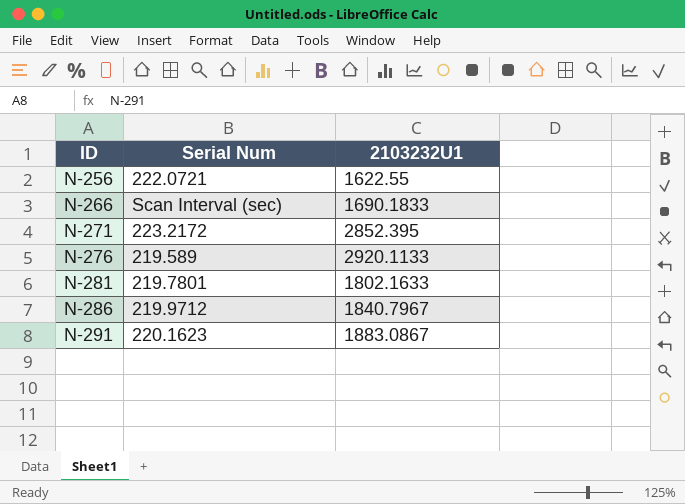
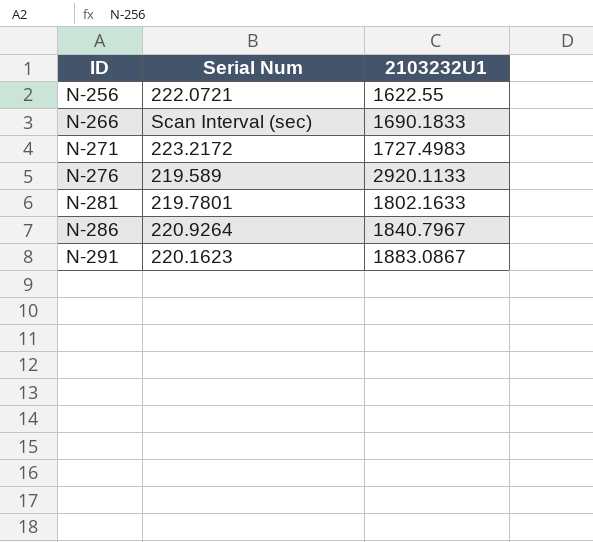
N-271 | 2103232U1: 2852.395 -> 1727.4983
N-286 | Serial Num: 219.9712 -> 220.9264

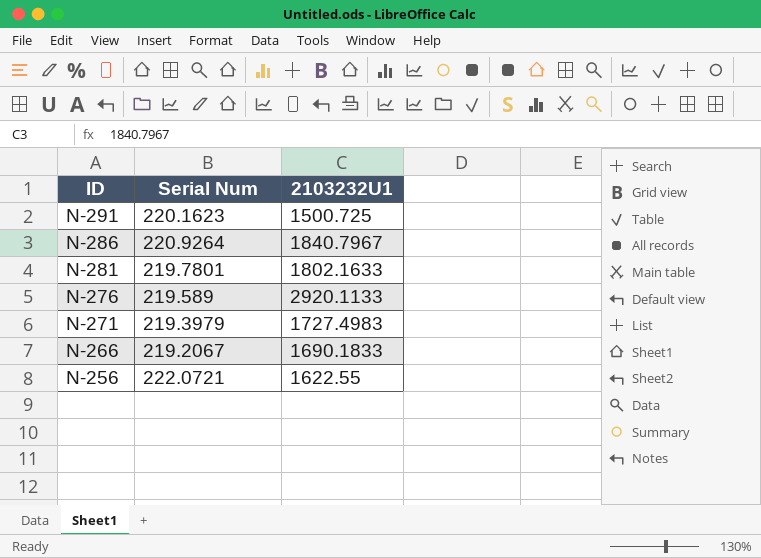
row order: ID ascending -> ID descending
N-291 | 2103232U1: 1883.0867 -> 1500.725
N-271 | Serial Num: 223.2172 -> 219.3979
N-266 | Serial Num: Scan Interval (sec) -> 219.2067

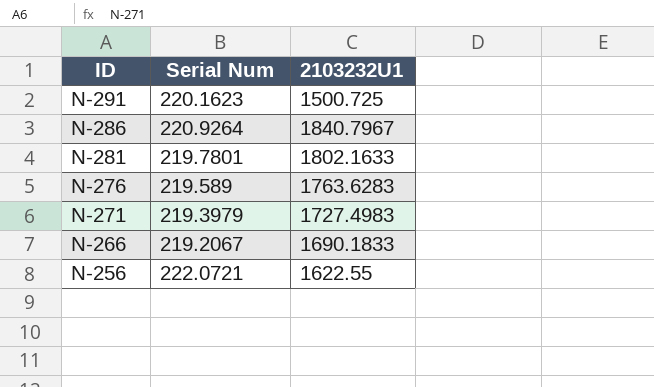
N-276 | 2103232U1: 2920.1133 -> 1763.6283

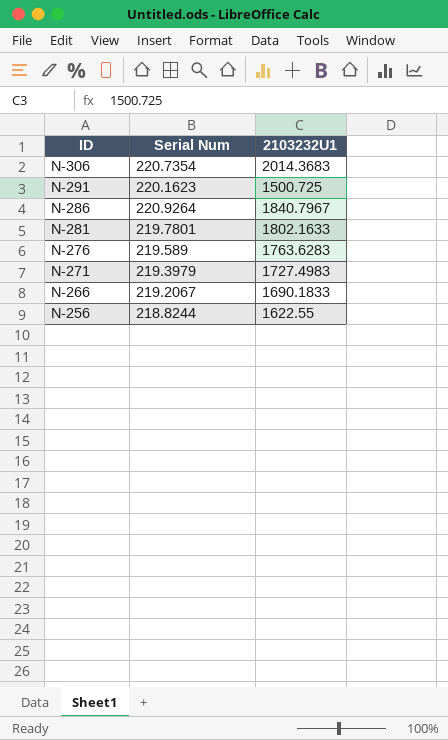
row N-306: none -> 220.7354 | 2014.3683
N-256 | Serial Num: 222.0721 -> 218.8244

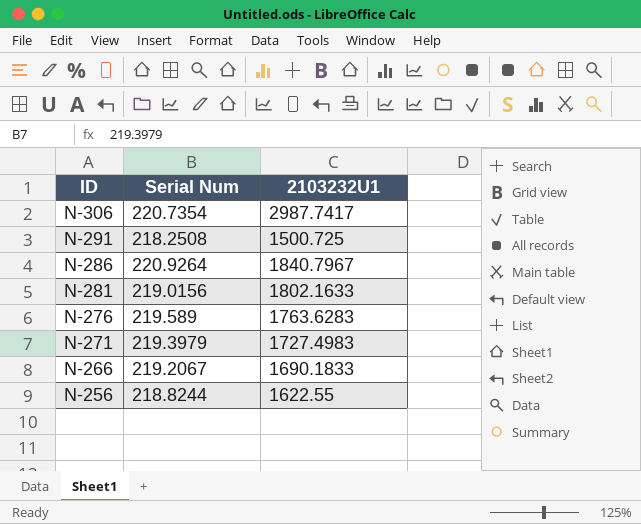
N-306 | 2103232U1: 2014.3683 -> 2987.7417
N-291 | Serial Num: 220.1623 -> 218.2508
N-281 | Serial Num: 219.7801 -> 219.0156

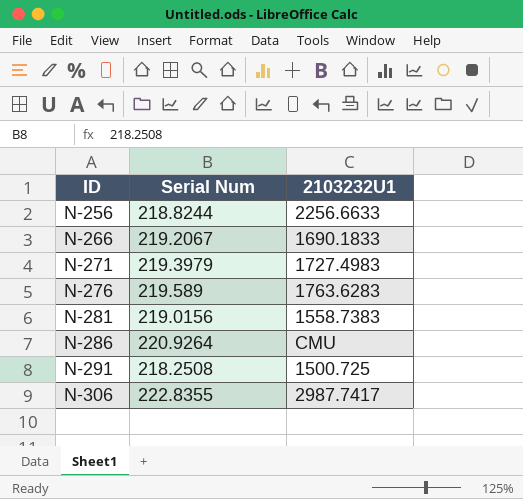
row order: ID descending -> ID ascending
N-256 | 2103232U1: 1622.55 -> 2256.6633
N-281 | 2103232U1: 1802.1633 -> 1558.7383
N-286 | 2103232U1: 1840.7967 -> CMU
N-306 | Serial Num: 220.7354 -> 222.8355

